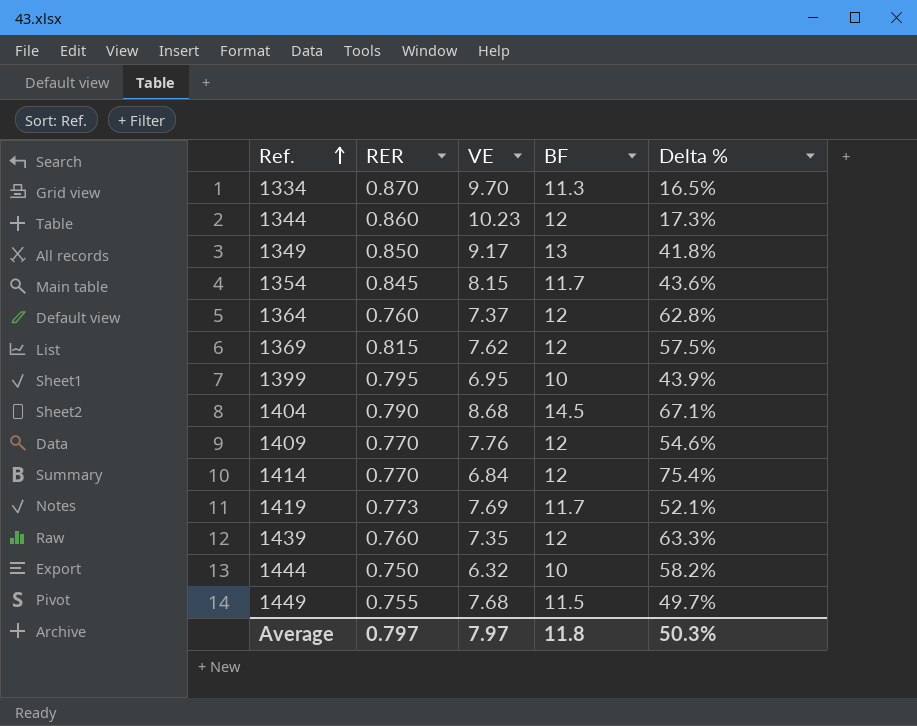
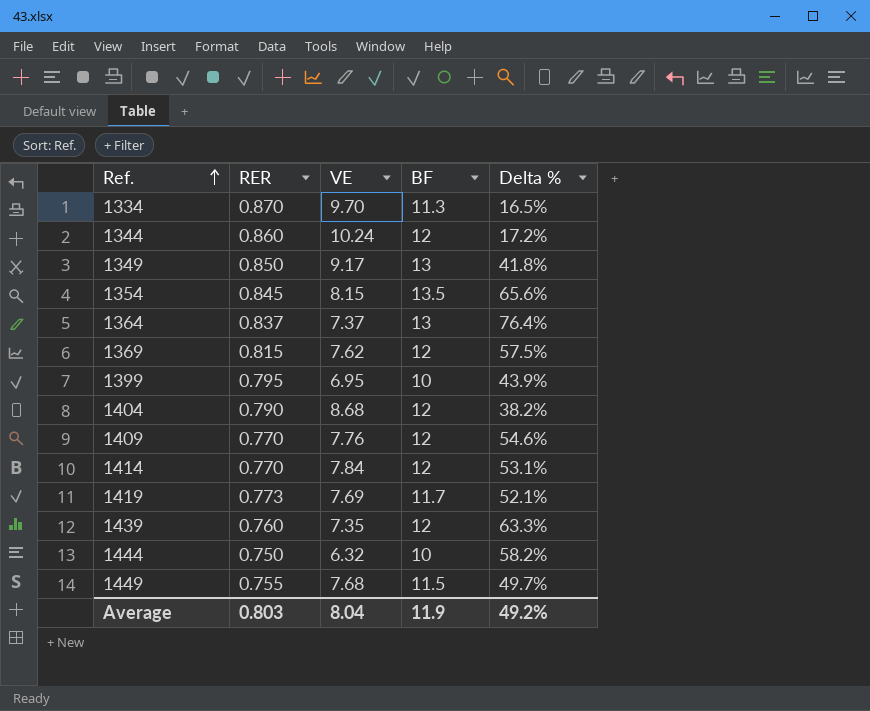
1344 | VE: 10.23 -> 10.24
1344 | Delta %: 17.3% -> 17.2%
1354 | BF: 11.7 -> 13.5
1354 | Delta %: 43.6% -> 65.6%
1364 | RER: 0.760 -> 0.837
1364 | BF: 12 -> 13
1364 | Delta %: 62.8% -> 76.4%
1404 | BF: 14.5 -> 12
1404 | Delta %: 67.1% -> 38.2%
1414 | VE: 6.84 -> 7.84
1414 | Delta %: 75.4% -> 53.1%
Average | RER: 0.797 -> 0.803
Average | VE: 7.97 -> 8.04
Average | BF: 11.8 -> 11.9
Average | Delta %: 50.3% -> 49.2%

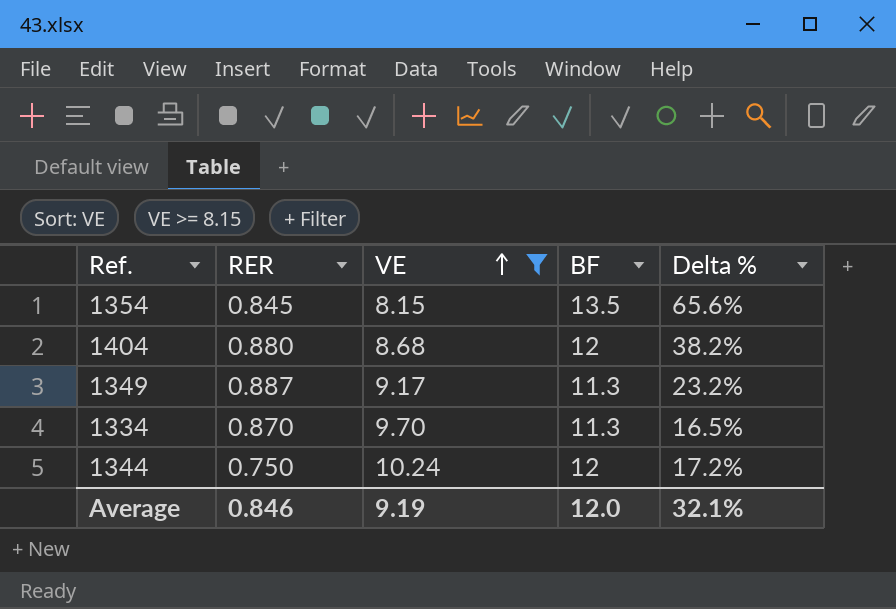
filter: none -> VE >= 8.15
row order: Ref. ascending -> VE ascending
1404 | RER: 0.790 -> 0.880
1349 | RER: 0.850 -> 0.887
1349 | BF: 13 -> 11.3
1349 | Delta %: 41.8% -> 23.2%
1344 | RER: 0.860 -> 0.750
Average | RER: 0.803 -> 0.846
Average | VE: 8.04 -> 9.19
Average | BF: 11.9 -> 12.0
Average | Delta %: 49.2% -> 32.1%

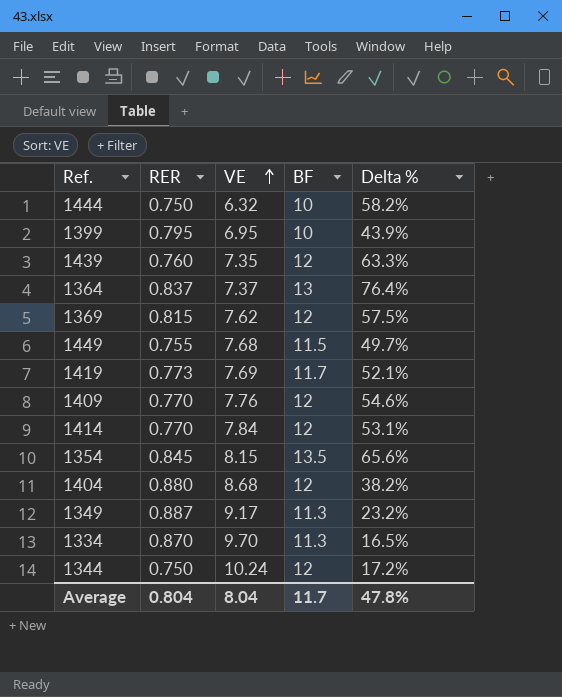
filter: VE >= 8.15 -> none
Average | RER: 0.846 -> 0.804
Average | VE: 9.19 -> 8.04
Average | BF: 12.0 -> 11.7
Average | Delta %: 32.1% -> 47.8%

